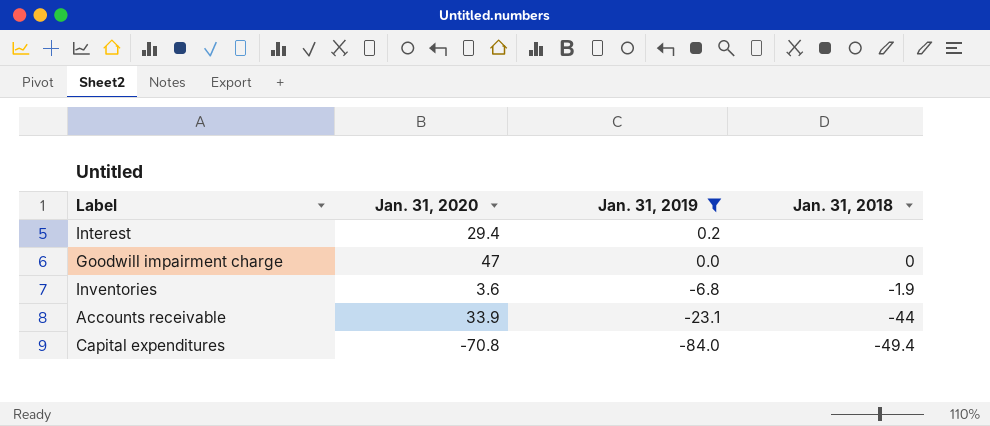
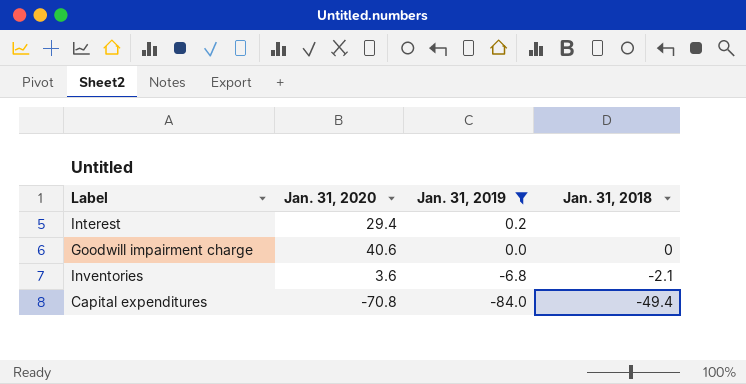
row Accounts receivable: 33.9 | -23.1 | -44 -> none
Goodwill impairment charge | Jan. 31, 2020: 47 -> 40.6
Inventories | Jan. 31, 2018: -1.9 -> -2.1

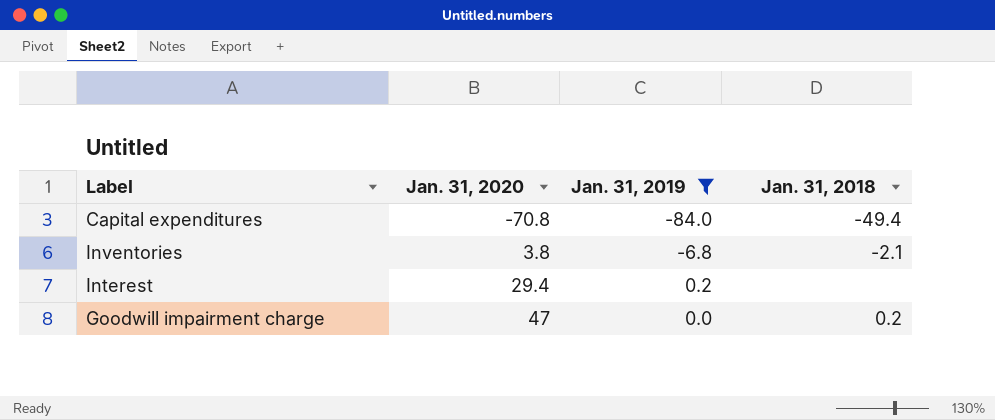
row order: Jan. 31, 2019 descending -> Jan. 31, 2020 ascending
Inventories | Jan. 31, 2020: 3.6 -> 3.8
Goodwill impairment charge | Jan. 31, 2020: 40.6 -> 47
Goodwill impairment charge | Jan. 31, 2018: 0 -> 0.2

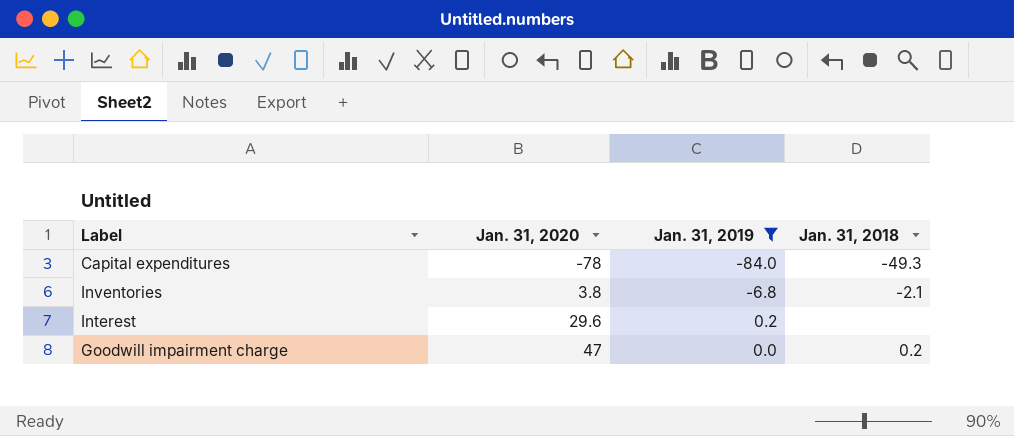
Capital expenditures | Jan. 31, 2020: -70.8 -> -78
Capital expenditures | Jan. 31, 2018: -49.4 -> -49.3
Interest | Jan. 31, 2020: 29.4 -> 29.6

